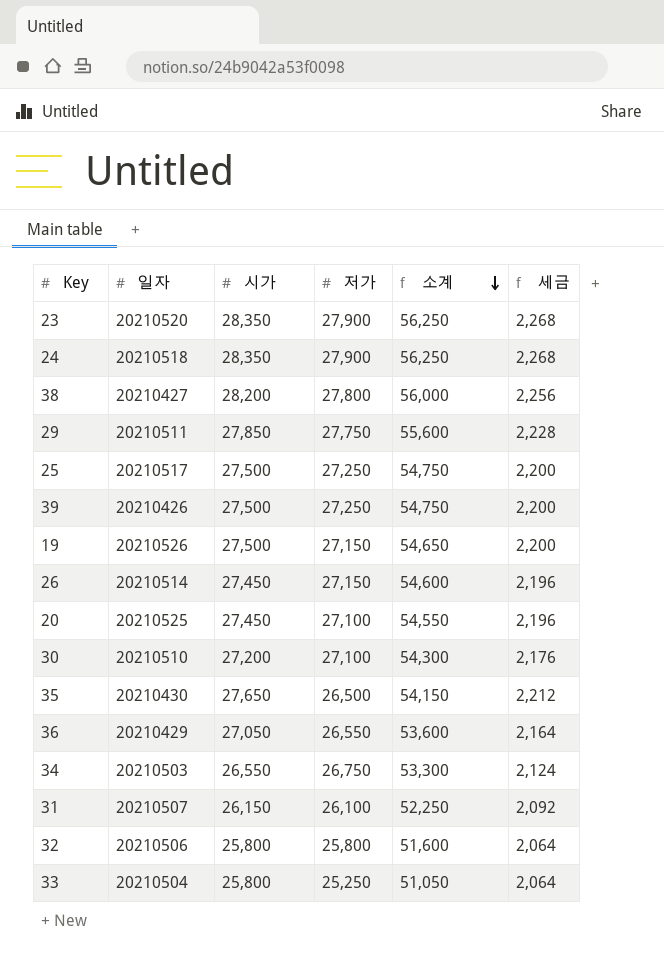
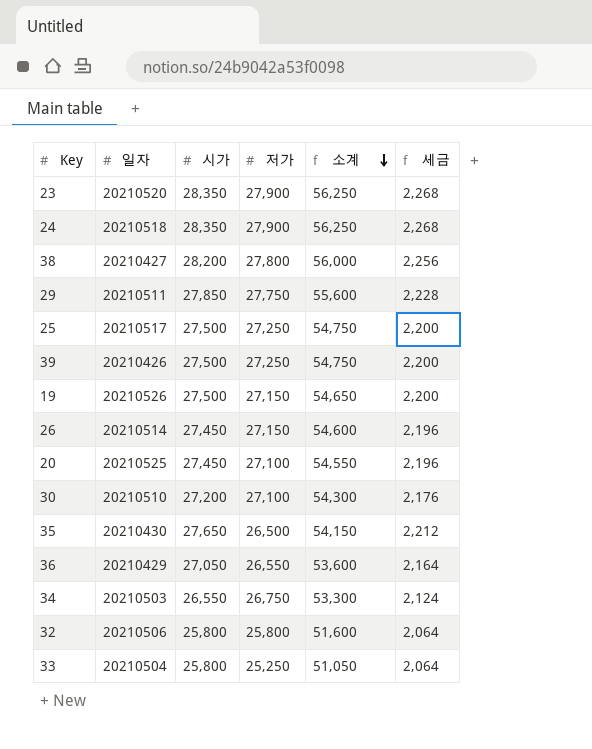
row 31: 20210507 | 26,150 | 26,100 | 52,250 | 2,092 -> none

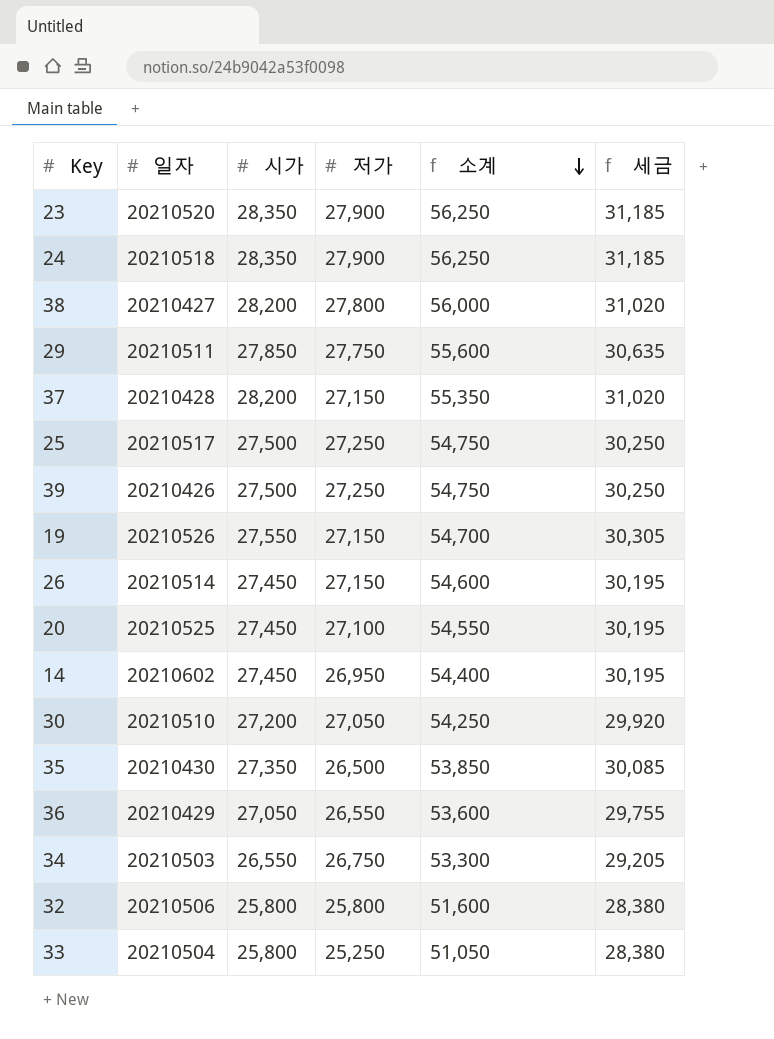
column 세금 | formula: [시가] * 0.08 -> [시가] * 1.1
row 37: none -> 20210428 | 28,200 | 27,150 | 55,350 | 31,020
19 | 시가: 27,500 -> 27,550
19 | 소계: 54,650 -> 54,700
row 14: none -> 20210602 | 27,450 | 26,950 | 54,400 | 30,195
30 | 저가: 27,100 -> 27,050
30 | 소계: 54,300 -> 54,250
35 | 시가: 27,650 -> 27,350
35 | 소계: 54,150 -> 53,850

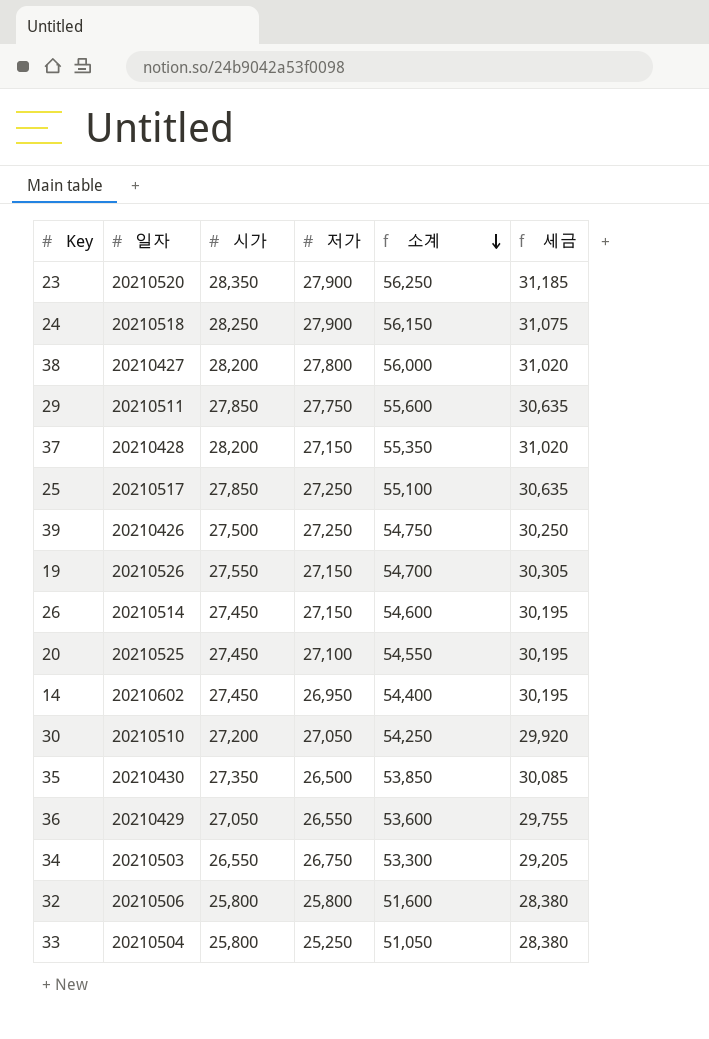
24 | 시가: 28,350 -> 28,250
24 | 소계: 56,250 -> 56,150
24 | 세금: 31,185 -> 31,075
25 | 시가: 27,500 -> 27,850
25 | 소계: 54,750 -> 55,100
25 | 세금: 30,250 -> 30,635

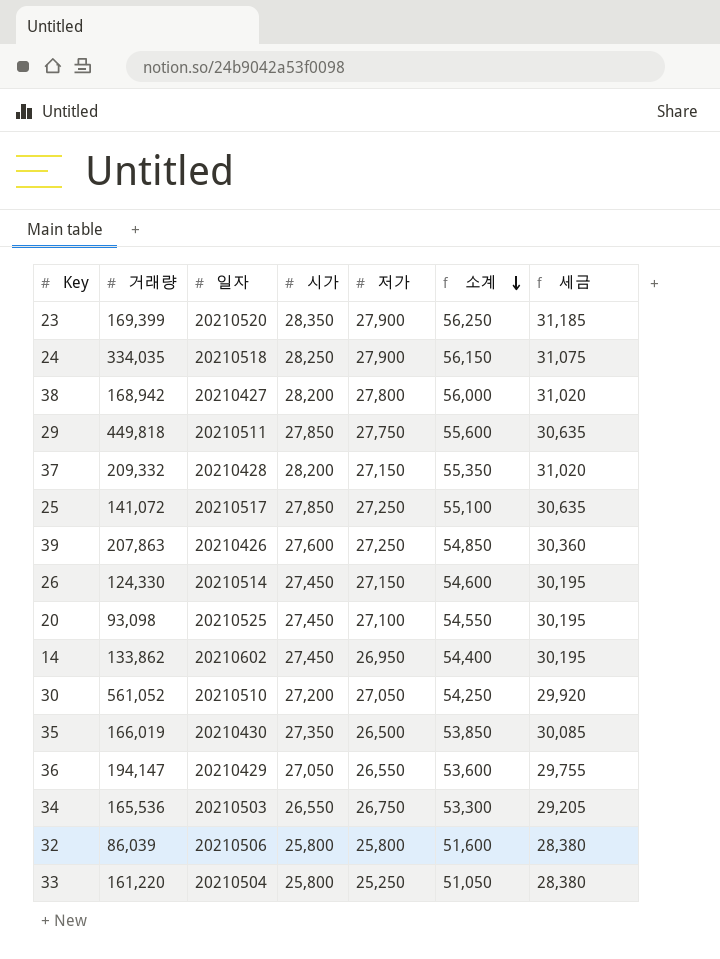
column 거래량 | position: none -> 2
row 19: 20210526 | 27,550 | 27,150 | 54,700 | 30,305 -> none
39 | 시가: 27,500 -> 27,600
39 | 소계: 54,750 -> 54,850
39 | 세금: 30,250 -> 30,360

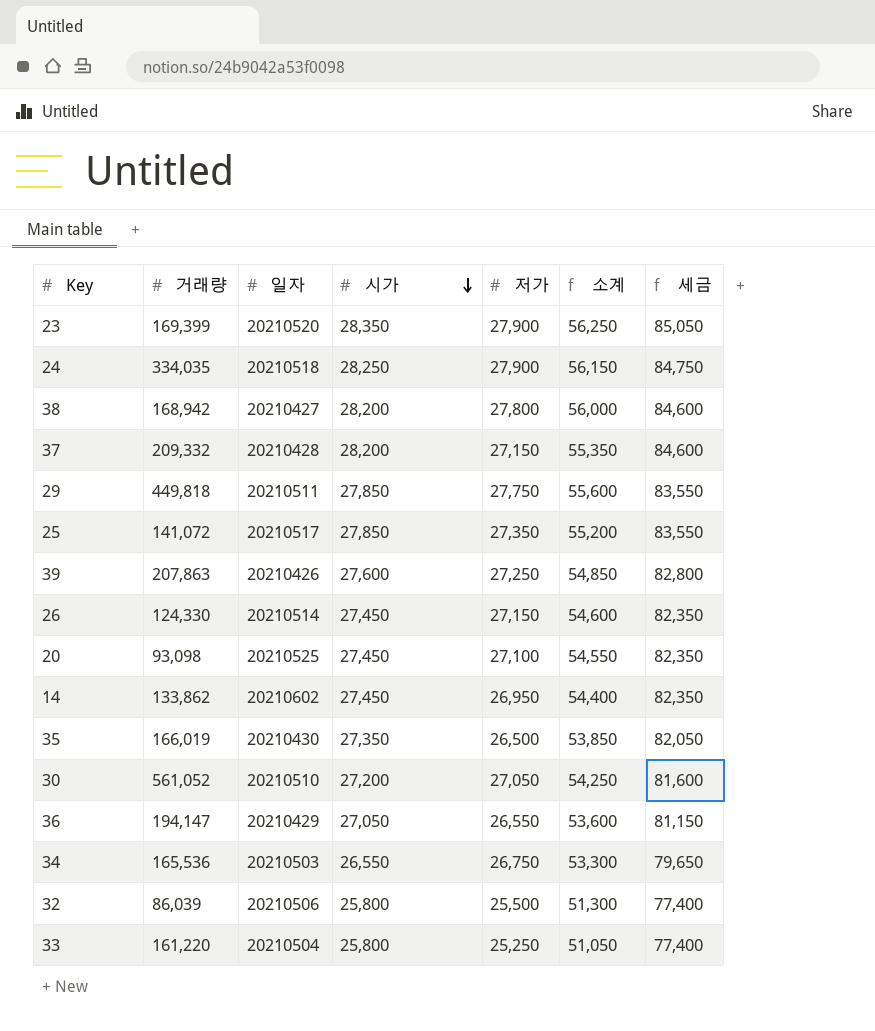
row order: 소계 descending -> 시가 descending
column 세금 | formula: [시가] * 1.1 -> [시가] * 3
25 | 저가: 27,250 -> 27,350
25 | 소계: 55,100 -> 55,200
32 | 저가: 25,800 -> 25,500
32 | 소계: 51,600 -> 51,300

